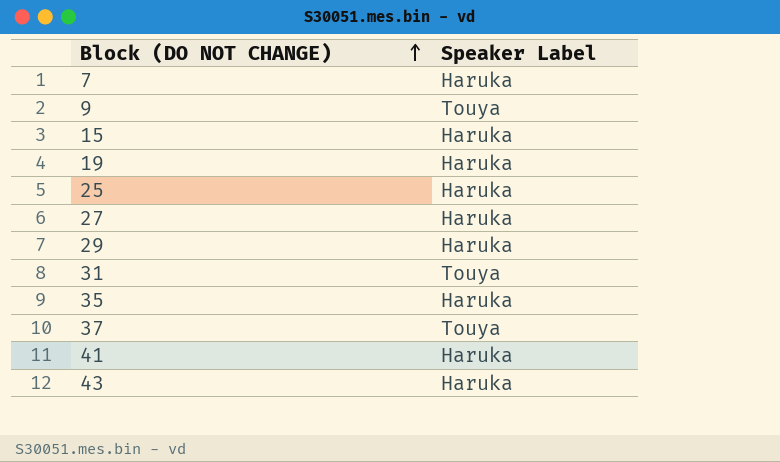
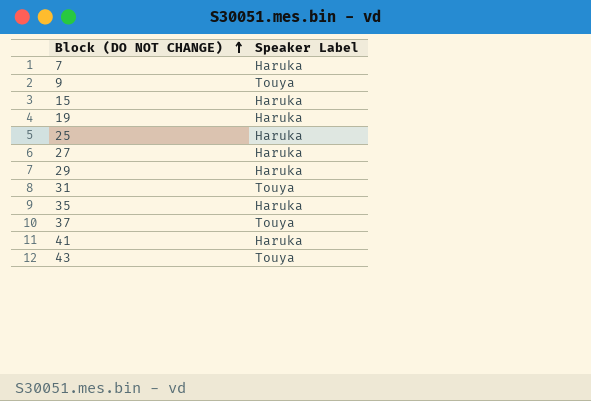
43 | Speaker Label: Haruka -> Touya

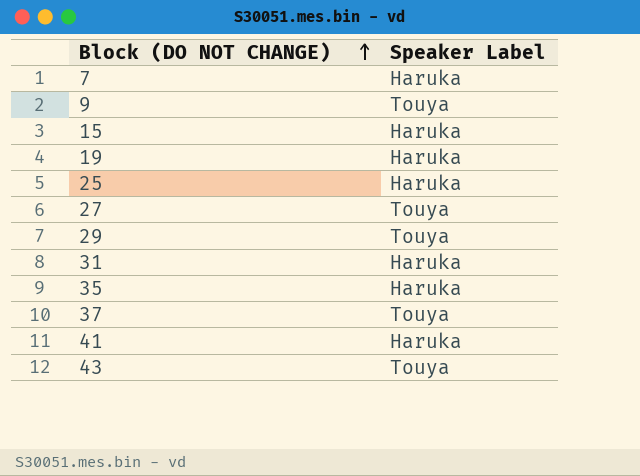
27 | Speaker Label: Haruka -> Touya
29 | Speaker Label: Haruka -> Touya
31 | Speaker Label: Touya -> Haruka

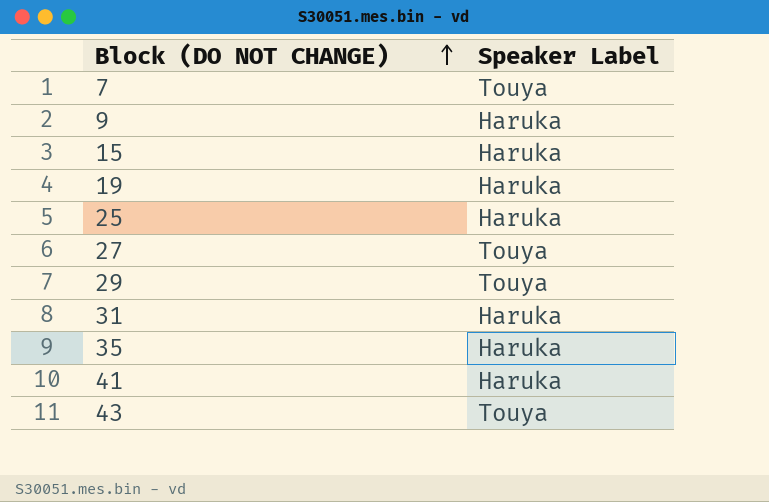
row 37: Touya -> none
7 | Speaker Label: Haruka -> Touya
9 | Speaker Label: Touya -> Haruka

